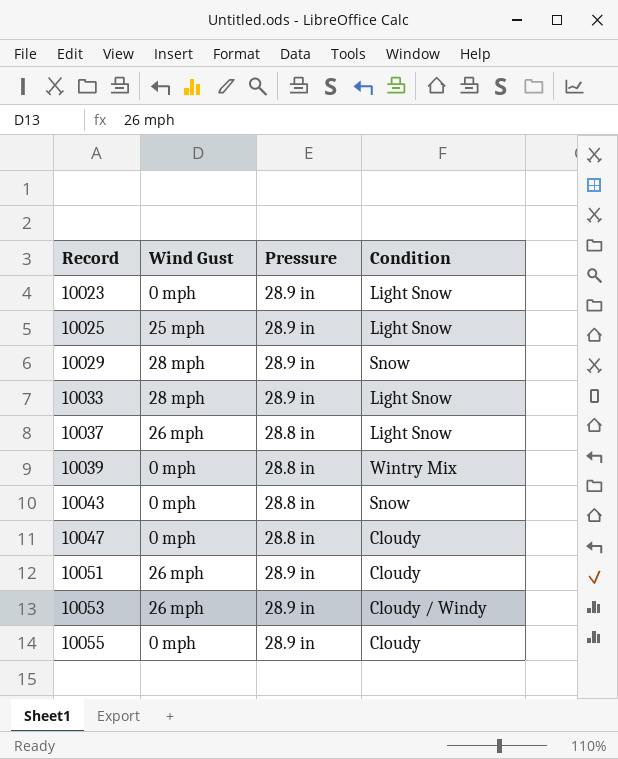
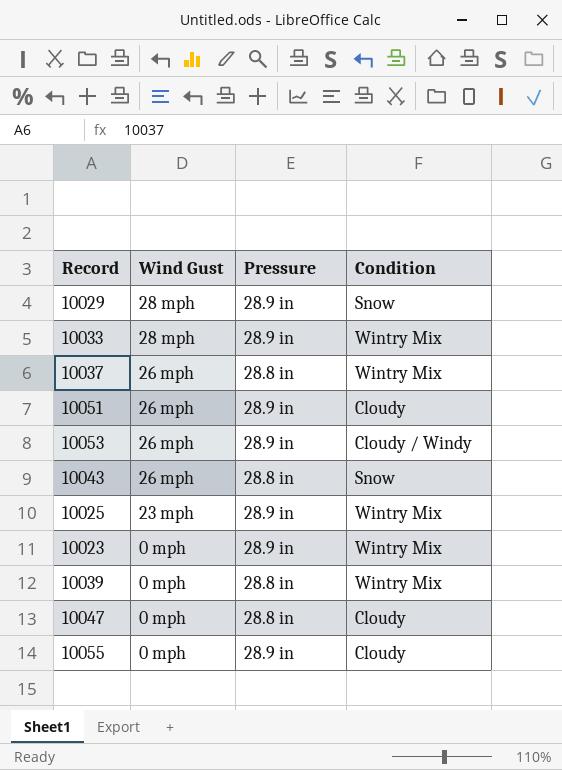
row order: Record ascending -> Wind Gust descending
10033 | Condition: Light Snow -> Wintry Mix
10037 | Condition: Light Snow -> Wintry Mix
10043 | Wind Gust: 0 mph -> 26 mph
10025 | Wind Gust: 25 mph -> 23 mph
10025 | Condition: Light Snow -> Wintry Mix
10023 | Condition: Light Snow -> Wintry Mix

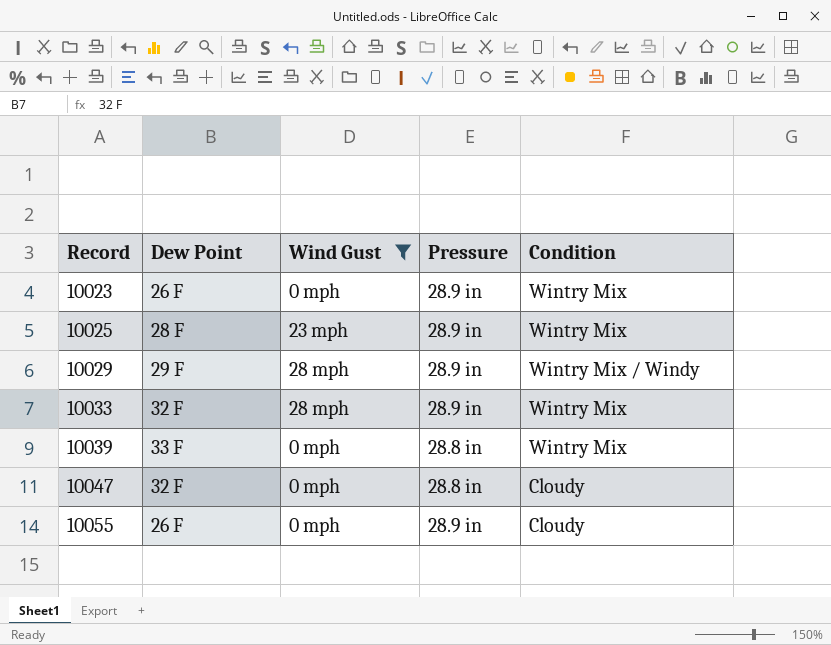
filter: none -> Wind Gust != 26 mph
row order: Wind Gust descending -> Record ascending
column Dew Point | position: none -> 2
10029 | Condition: Snow -> Wintry Mix / Windy

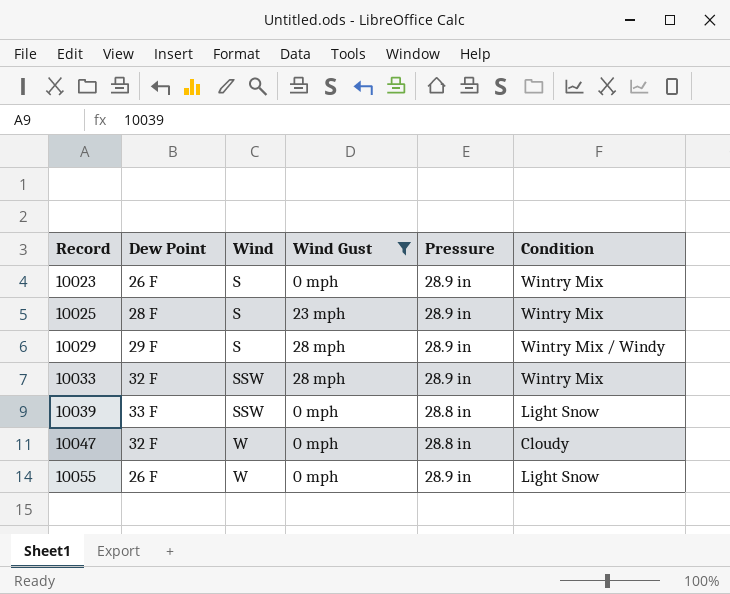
column Wind | position: none -> 3
10039 | Condition: Wintry Mix -> Light Snow
10055 | Condition: Cloudy -> Light Snow

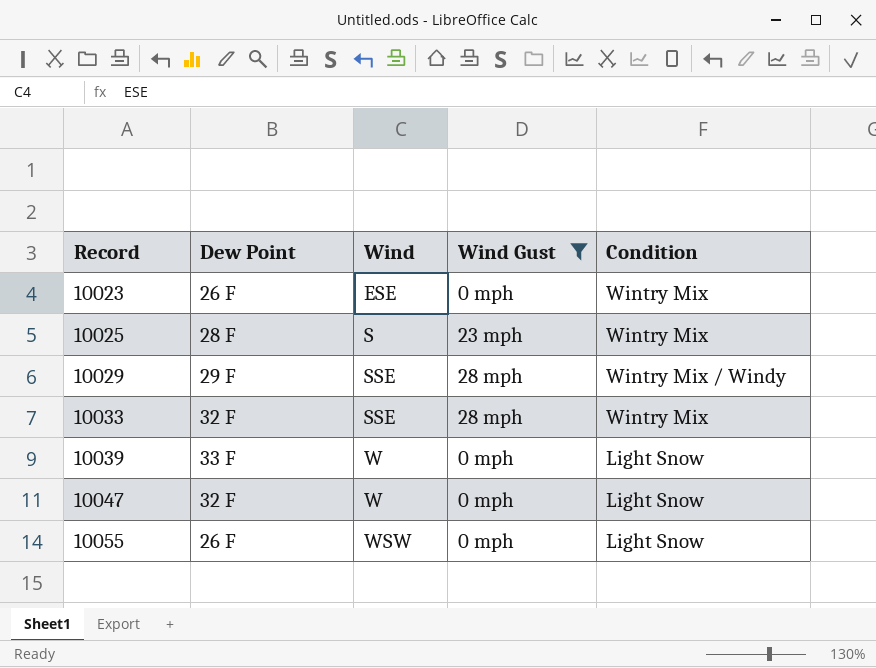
column Pressure | position: 5 -> none
10023 | Wind: S -> ESE
10029 | Wind: S -> SSE
10033 | Wind: SSW -> SSE
10039 | Wind: SSW -> W
10047 | Condition: Cloudy -> Light Snow
10055 | Wind: W -> WSW

